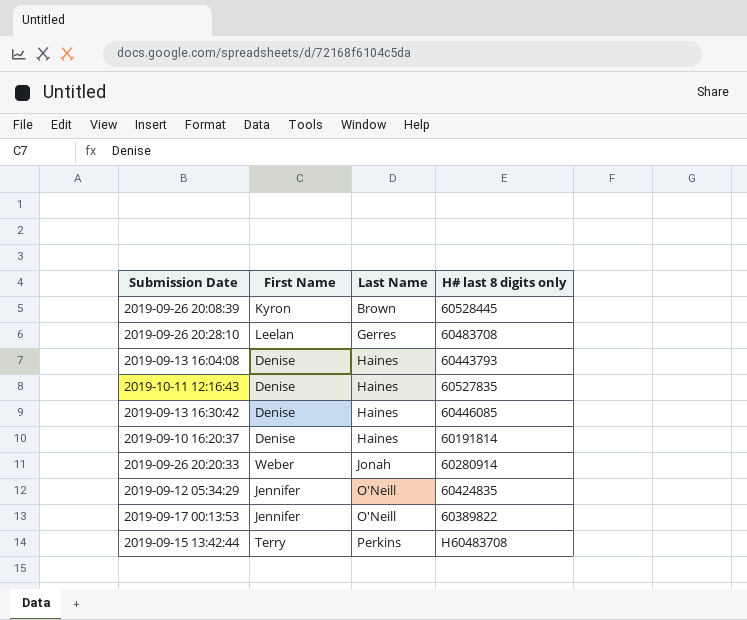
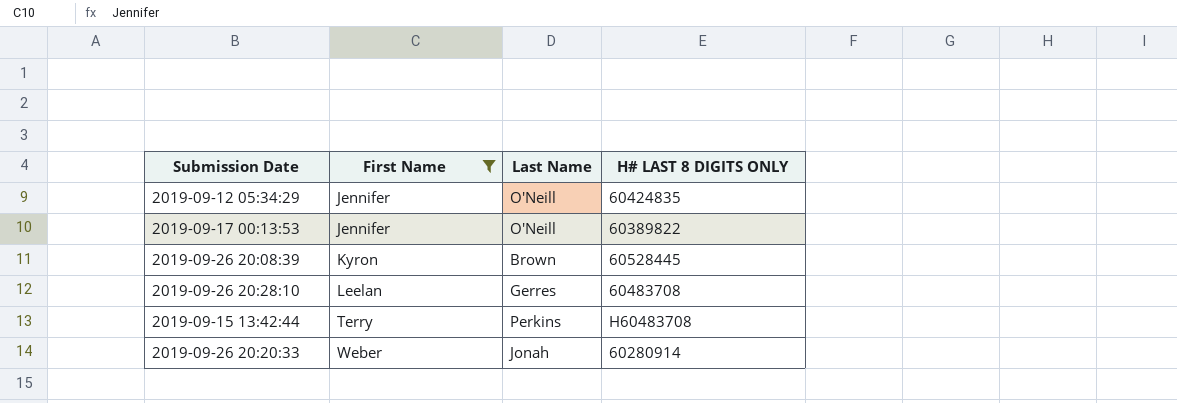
filter: none -> First Name != Denise
row order: Last Name ascending -> First Name ascending
column name: H# last 8 digits only -> H# LAST 8 DIGITS ONLY

